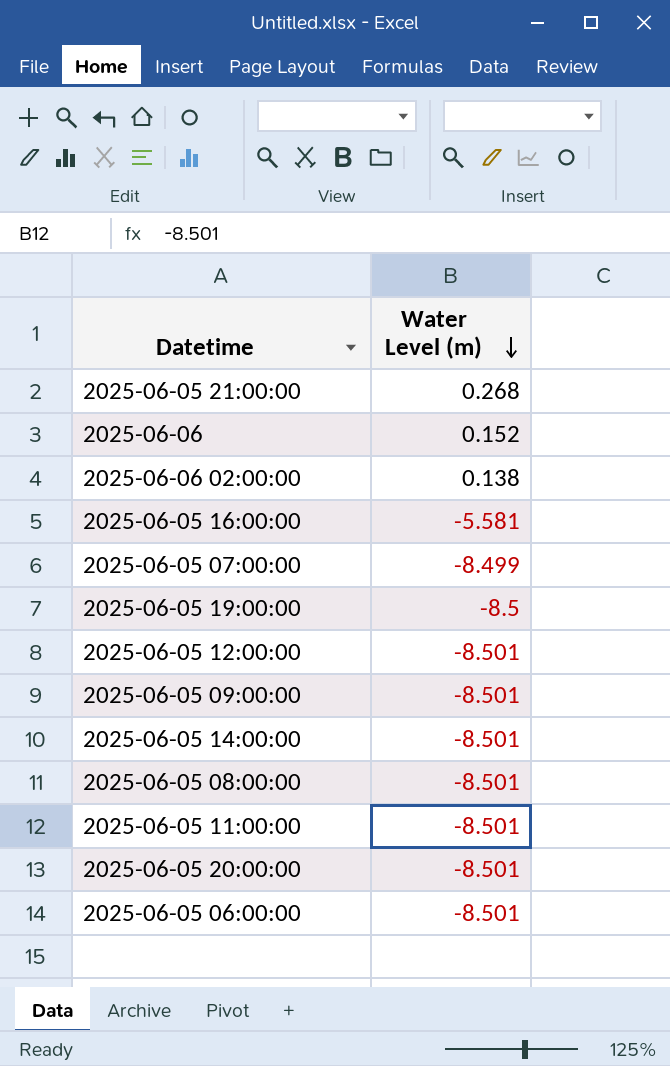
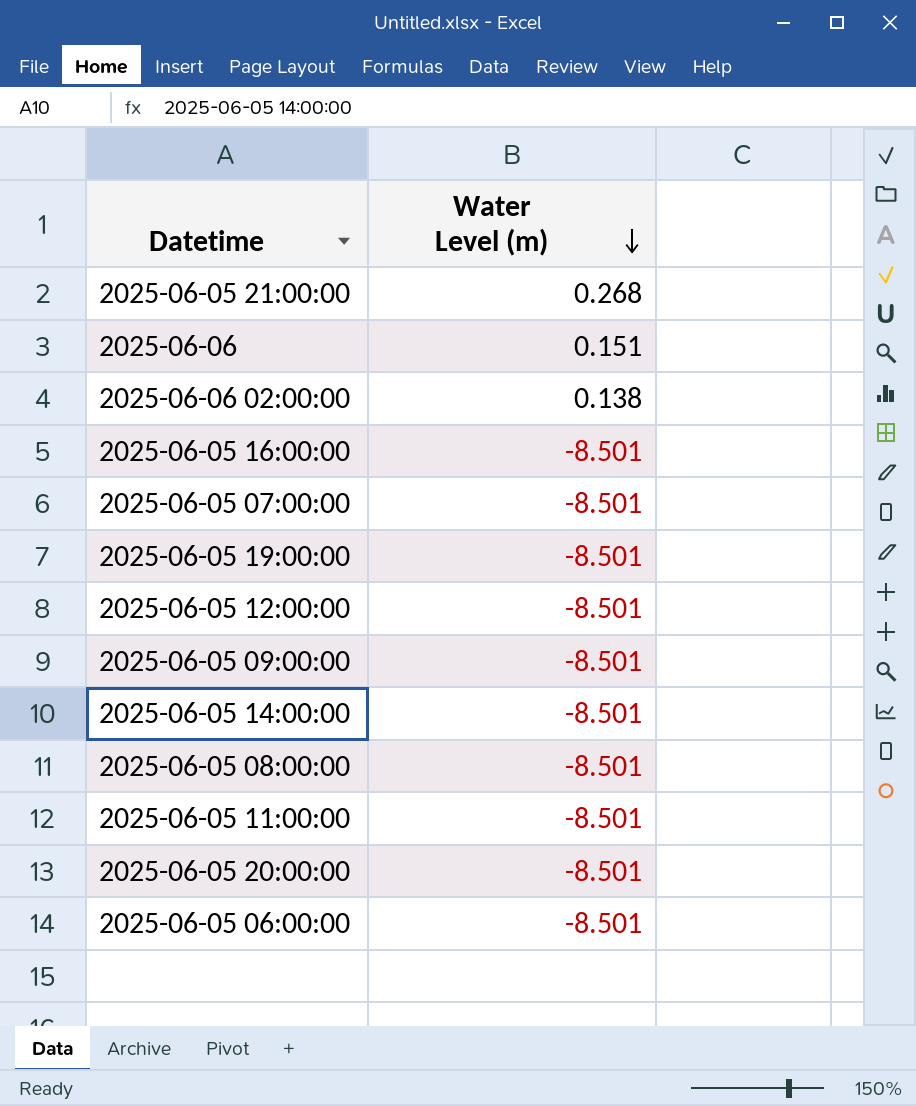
2025-06-06 | Water Level (m): 0.152 -> 0.151
2025-06-05 16:00:00 | Water Level (m): -5.581 -> -8.501
2025-06-05 07:00:00 | Water Level (m): -8.499 -> -8.501
2025-06-05 19:00:00 | Water Level (m): -8.5 -> -8.501

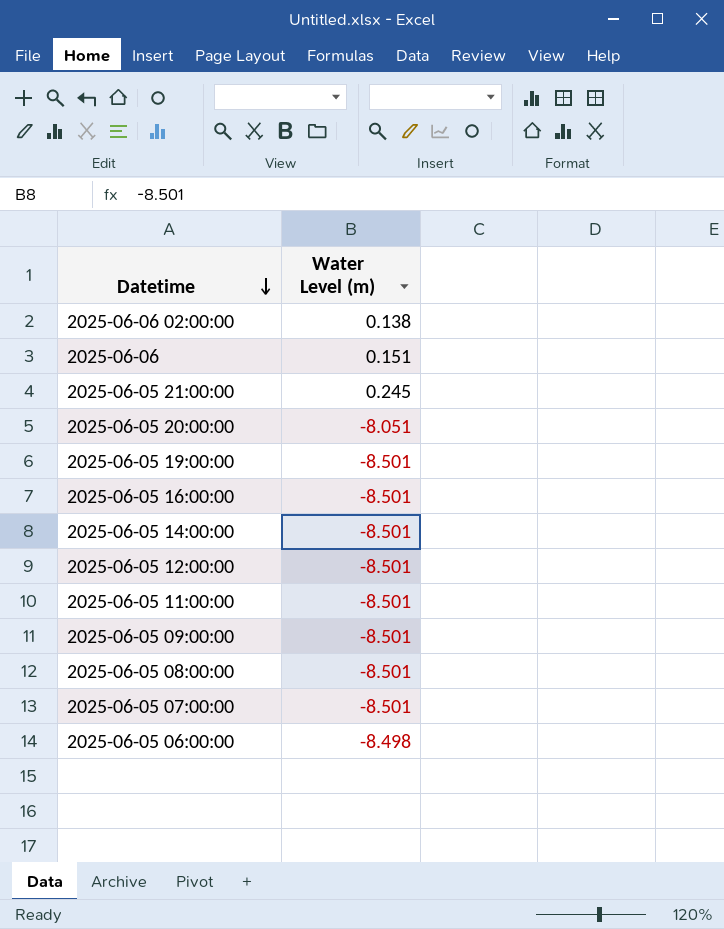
row order: Water Level (m) descending -> Datetime descending
2025-06-05 21:00:00 | Water Level (m): 0.268 -> 0.245
2025-06-05 20:00:00 | Water Level (m): -8.501 -> -8.051
2025-06-05 06:00:00 | Water Level (m): -8.501 -> -8.498

